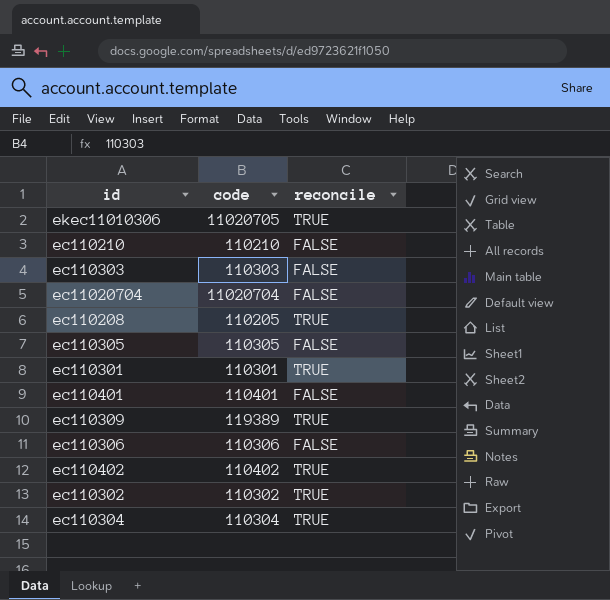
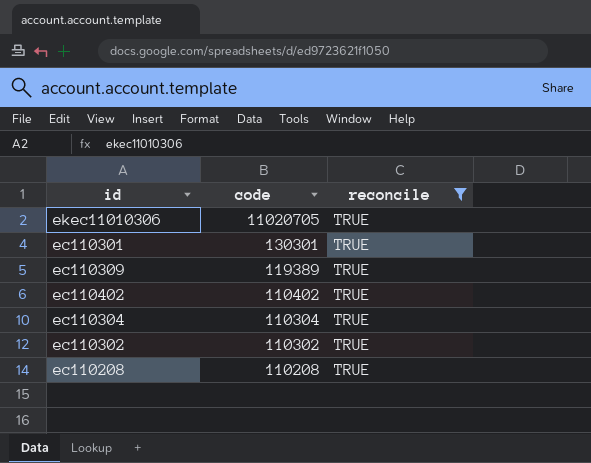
filter: none -> reconcile = TRUE
row order: none -> code descending
ec110301 | code: 110301 -> 130301
ec110208 | code: 110205 -> 110208

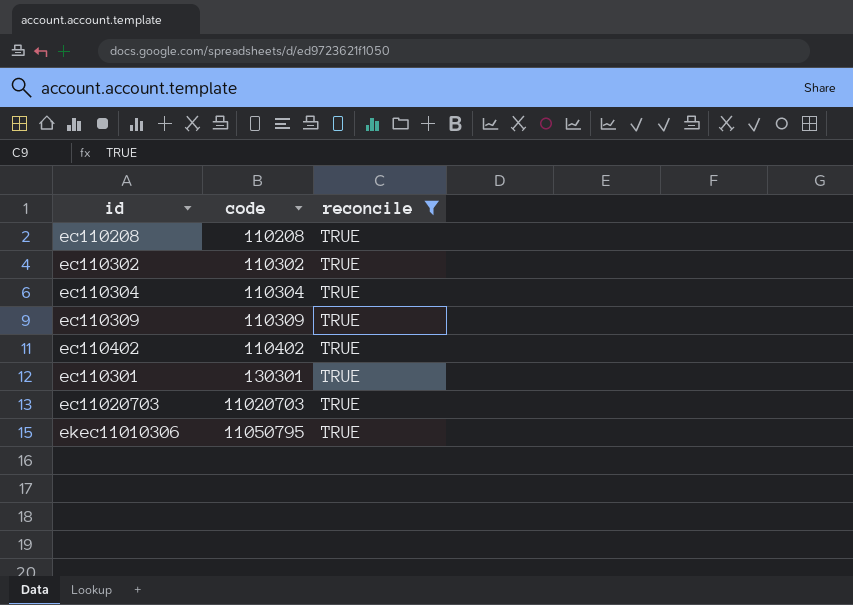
row order: code descending -> code ascending
ec110309 | code: 119389 -> 110309
row ec11020703: none -> 11020703 | TRUE
ekec11010306 | code: 11020705 -> 11050795

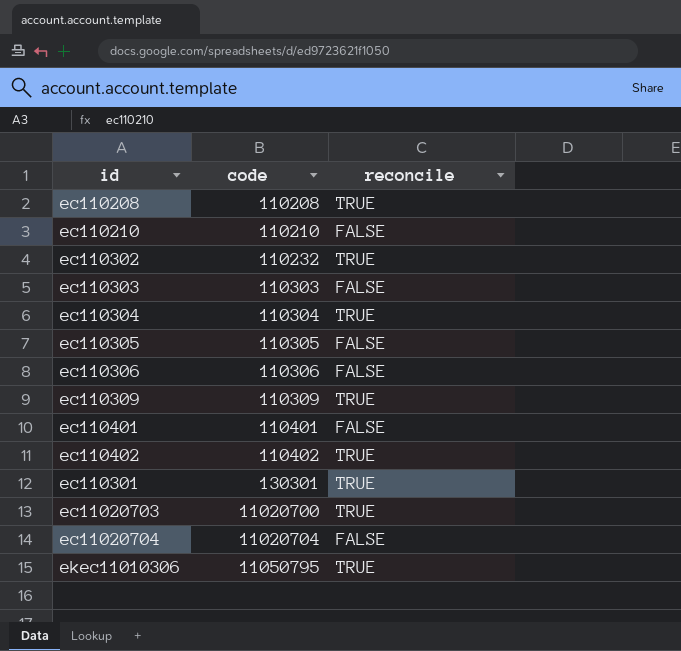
filter: reconcile = TRUE -> none
ec110302 | code: 110302 -> 110232
ec11020703 | code: 11020703 -> 11020700

